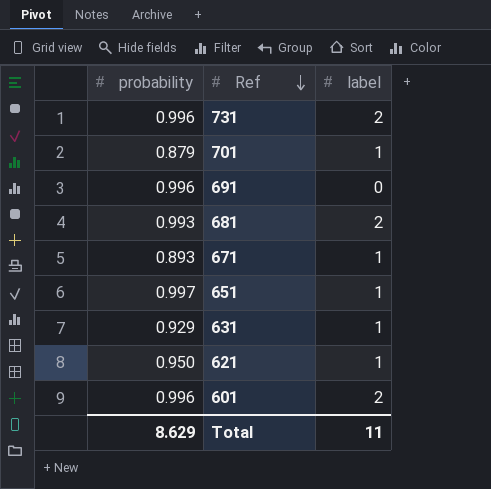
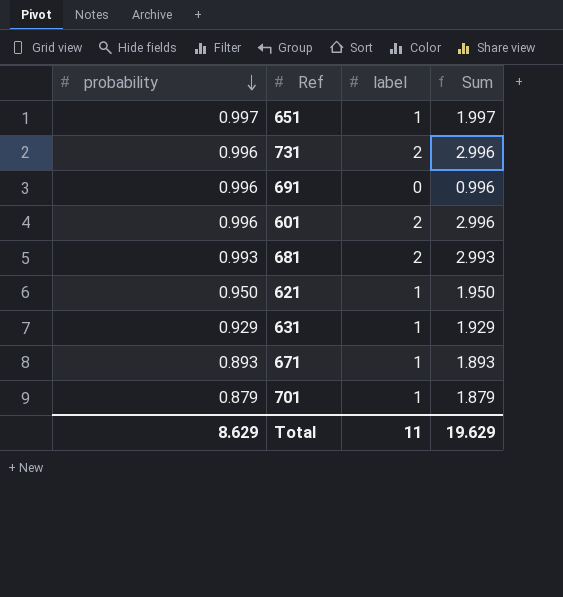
row order: Ref descending -> probability descending
column Sum | formula: none -> [probability] + [label]

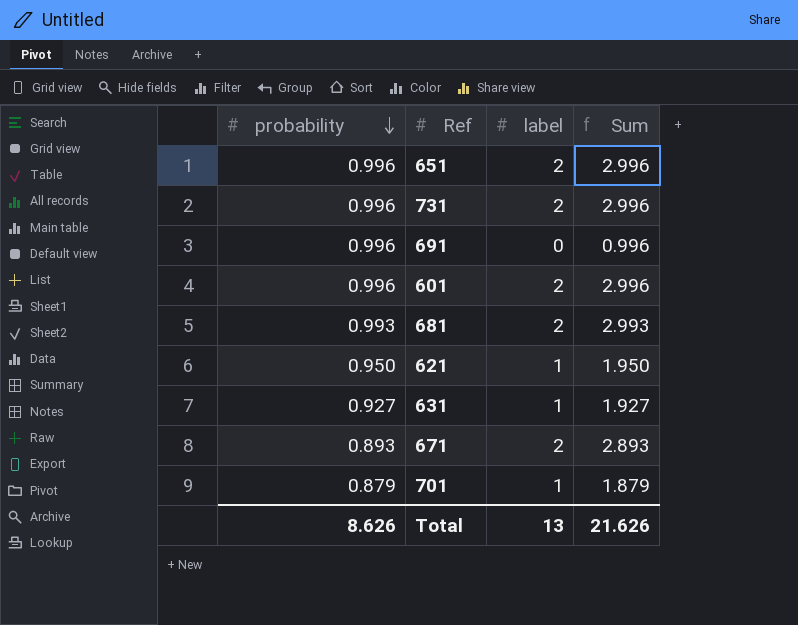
651 | probability: 0.997 -> 0.996
651 | label: 1 -> 2
651 | Sum: 1.997 -> 2.996
631 | probability: 0.929 -> 0.927
631 | Sum: 1.929 -> 1.927
671 | label: 1 -> 2
671 | Sum: 1.893 -> 2.893
Total | probability: 8.629 -> 8.626
Total | label: 11 -> 13
Total | Sum: 19.629 -> 21.626

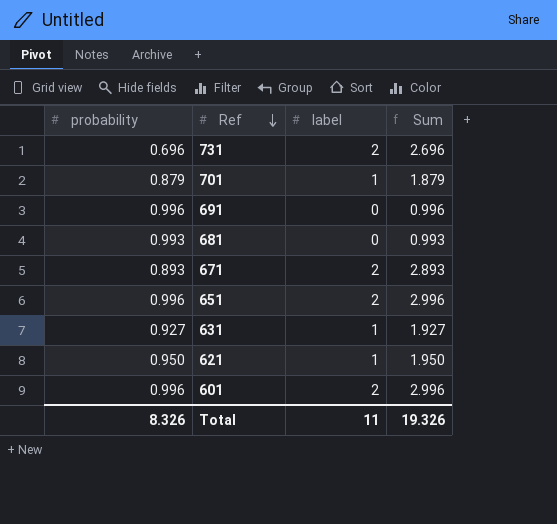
row order: probability descending -> Ref descending
731 | probability: 0.996 -> 0.696
731 | Sum: 2.996 -> 2.696
681 | label: 2 -> 0
681 | Sum: 2.993 -> 0.993
Total | probability: 8.626 -> 8.326
Total | label: 13 -> 11
Total | Sum: 21.626 -> 19.326

